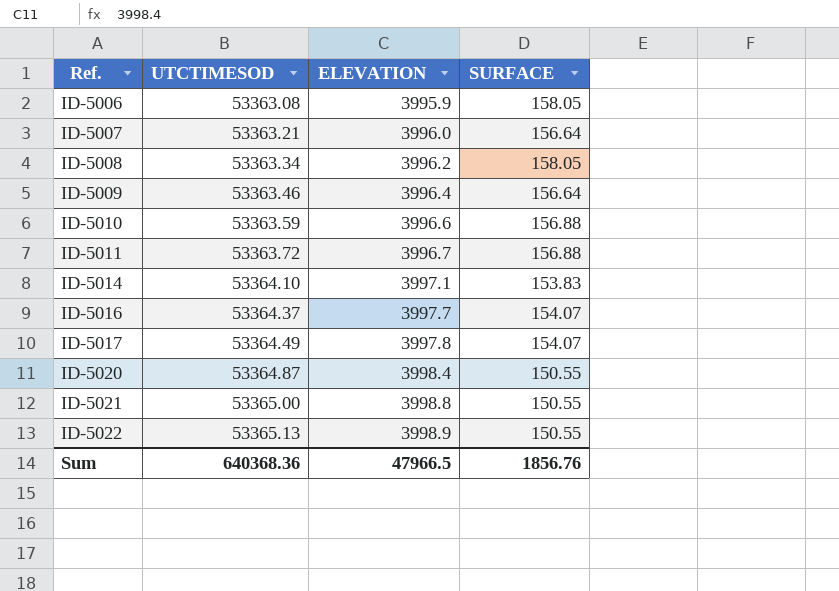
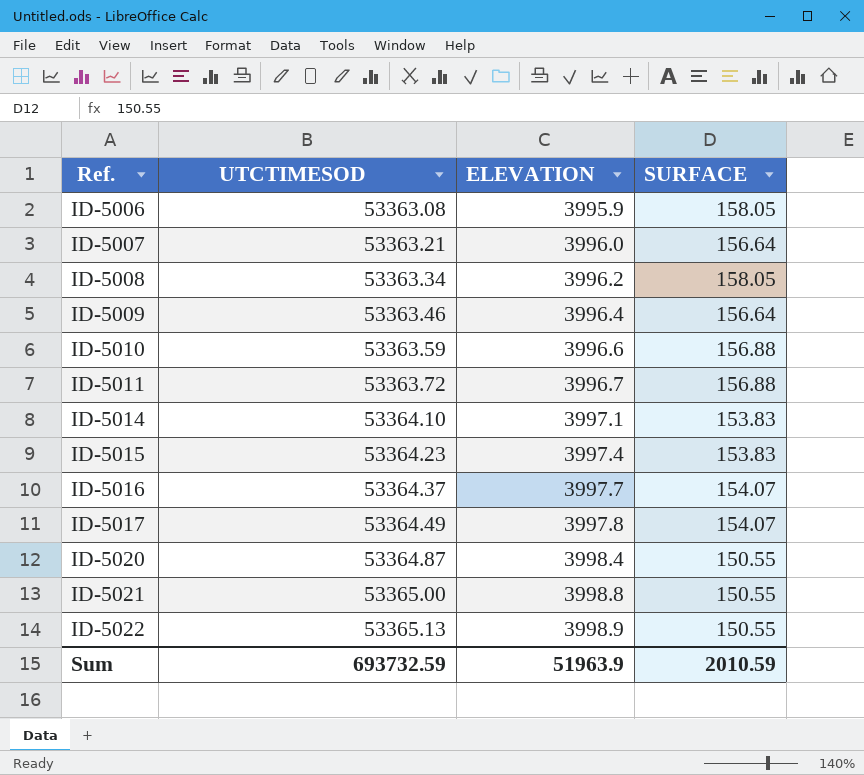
row ID-5015: none -> 53364.23 | 3997.4 | 153.83
Sum | UTCTIMESOD: 640368.36 -> 693732.59
Sum | ELEVATION: 47966.5 -> 51963.9
Sum | SURFACE: 1856.76 -> 2010.59

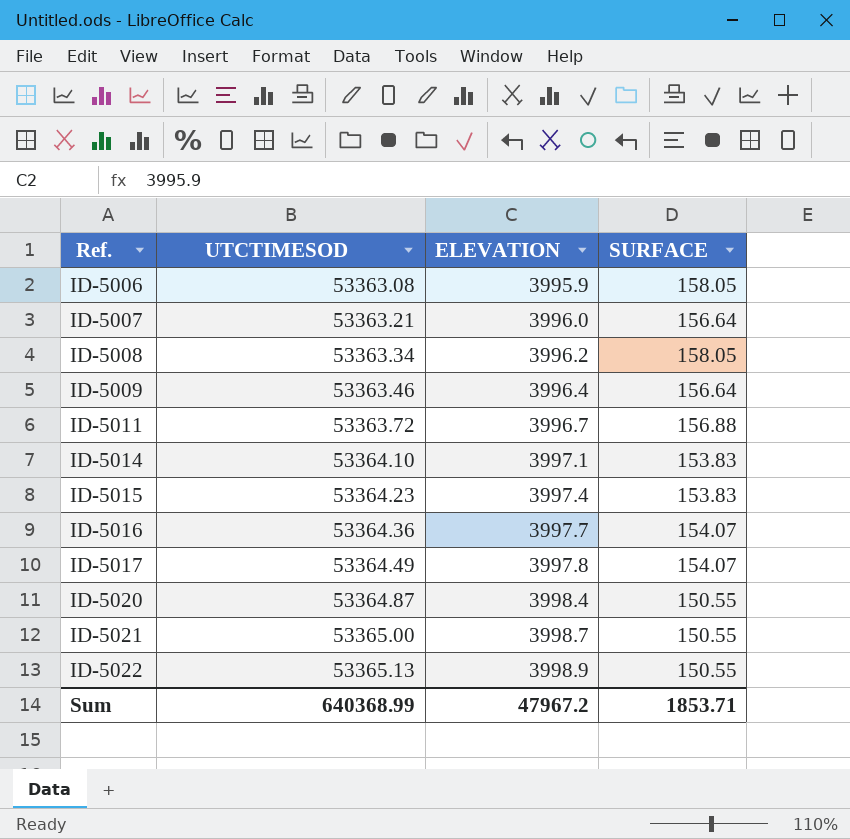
row ID-5010: 53363.59 | 3996.6 | 156.88 -> none
ID-5016 | UTCTIMESOD: 53364.37 -> 53364.36
ID-5021 | ELEVATION: 3998.8 -> 3998.7
Sum | UTCTIMESOD: 693732.59 -> 640368.99
Sum | ELEVATION: 51963.9 -> 47967.2
Sum | SURFACE: 2010.59 -> 1853.71

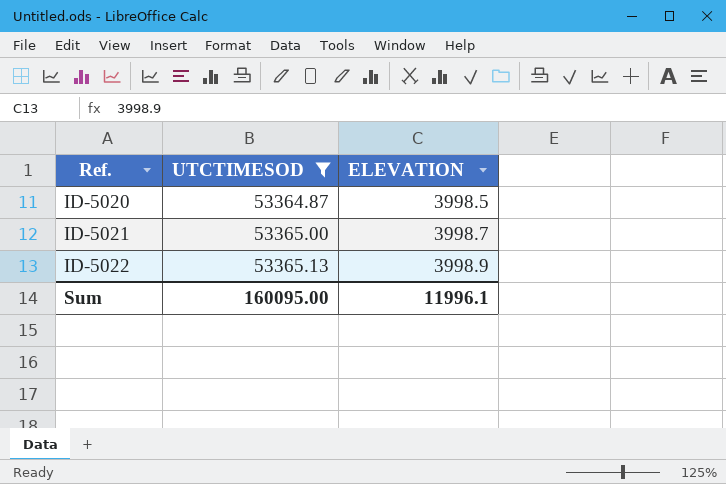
filter: none -> UTCTIMESOD >= 53364.87
column SURFACE | position: 4 -> none
ID-5020 | ELEVATION: 3998.4 -> 3998.5
Sum | UTCTIMESOD: 640368.99 -> 160095.00
Sum | ELEVATION: 47967.2 -> 11996.1

